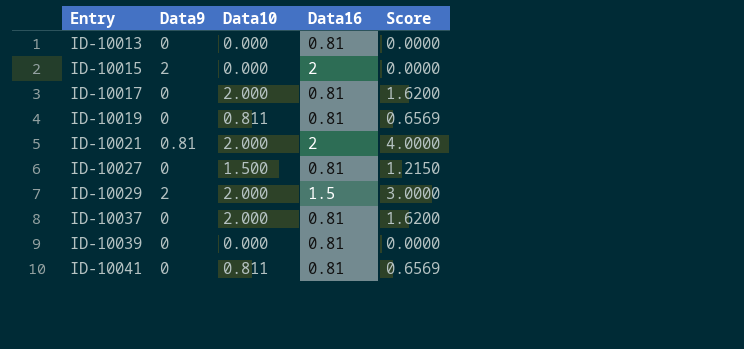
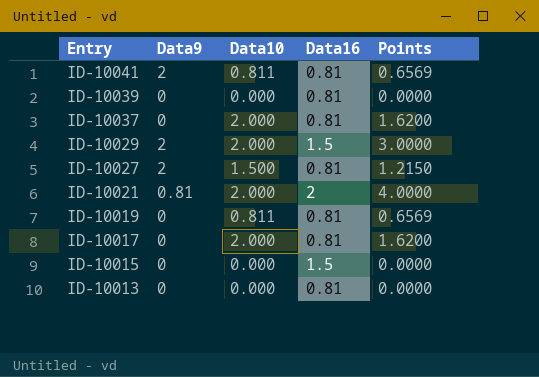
row order: Entry ascending -> Entry descending
column name: Score -> Points
ID-10041 | Data9: 0 -> 2
ID-10027 | Data9: 0 -> 2
ID-10015 | Data9: 2 -> 0
ID-10015 | Data16: 2 -> 1.5

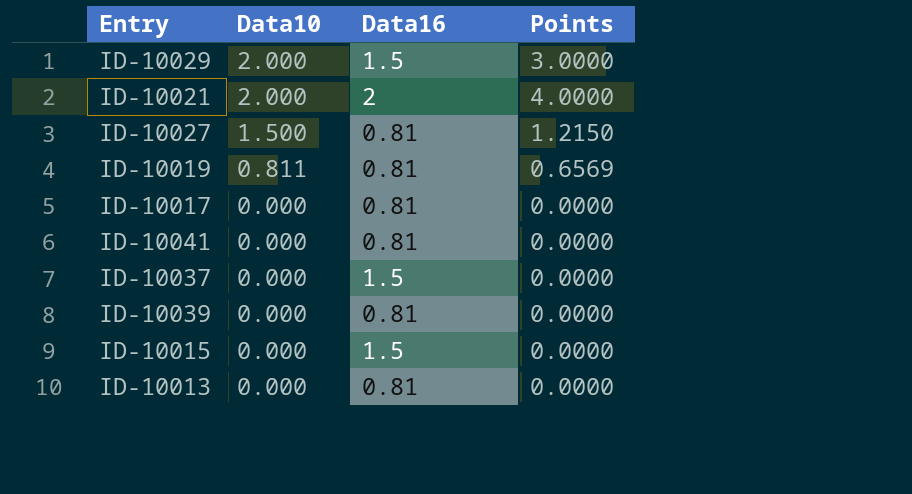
row order: Entry descending -> Data10 descending
column Data9 | position: 2 -> none
ID-10017 | Data10: 2.000 -> 0.000
ID-10017 | Points: 1.6200 -> 0.0000
ID-10041 | Data10: 0.811 -> 0.000
ID-10041 | Points: 0.6569 -> 0.0000
ID-10037 | Data10: 2.000 -> 0.000
ID-10037 | Data16: 0.81 -> 1.5
ID-10037 | Points: 1.6200 -> 0.0000

